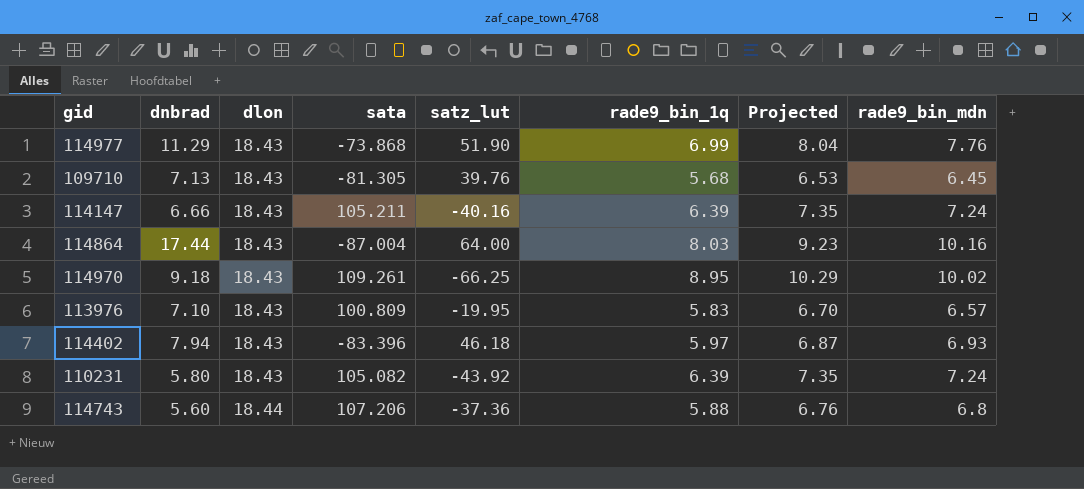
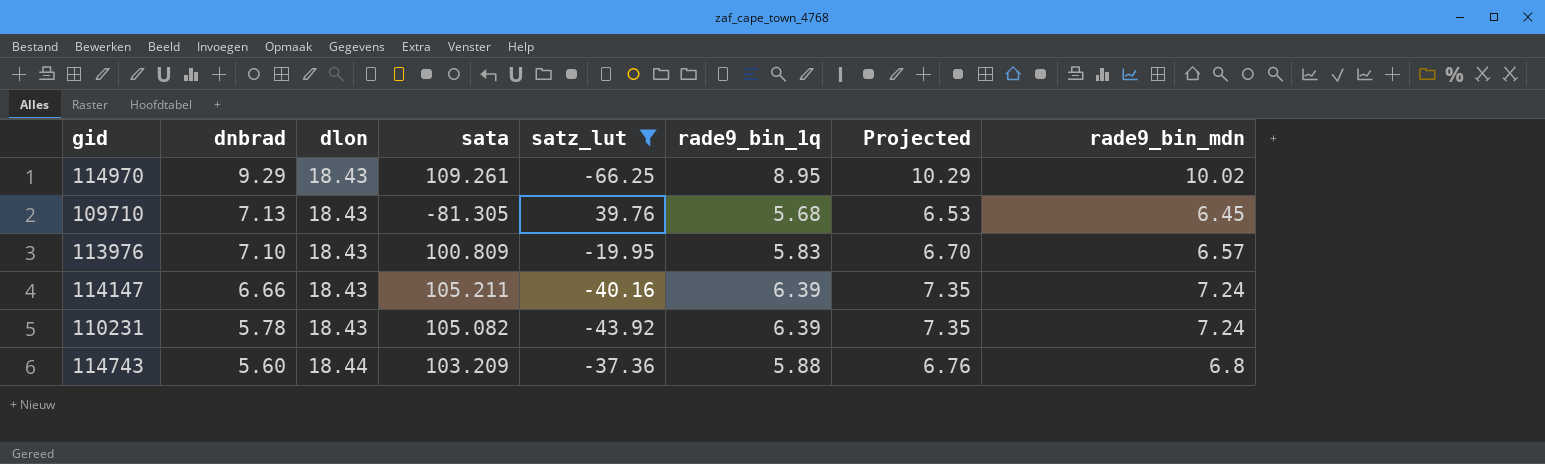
filter: none -> satz_lut <= 39.76
row order: dlon ascending -> dnbrad descending
114970 | dnbrad: 9.18 -> 9.29
110231 | dnbrad: 5.80 -> 5.78
114743 | sata: 107.206 -> 103.209

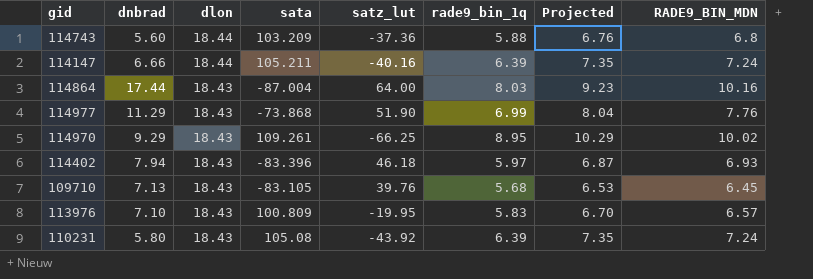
filter: satz_lut <= 39.76 -> none
row order: dnbrad descending -> dlon descending
column name: rade9_bin_mdn -> RADE9_BIN_MDN
114147 | dlon: 18.43 -> 18.44
109710 | sata: -81.305 -> -83.105
110231 | dnbrad: 5.78 -> 5.80
110231 | sata: 105.082 -> 105.08

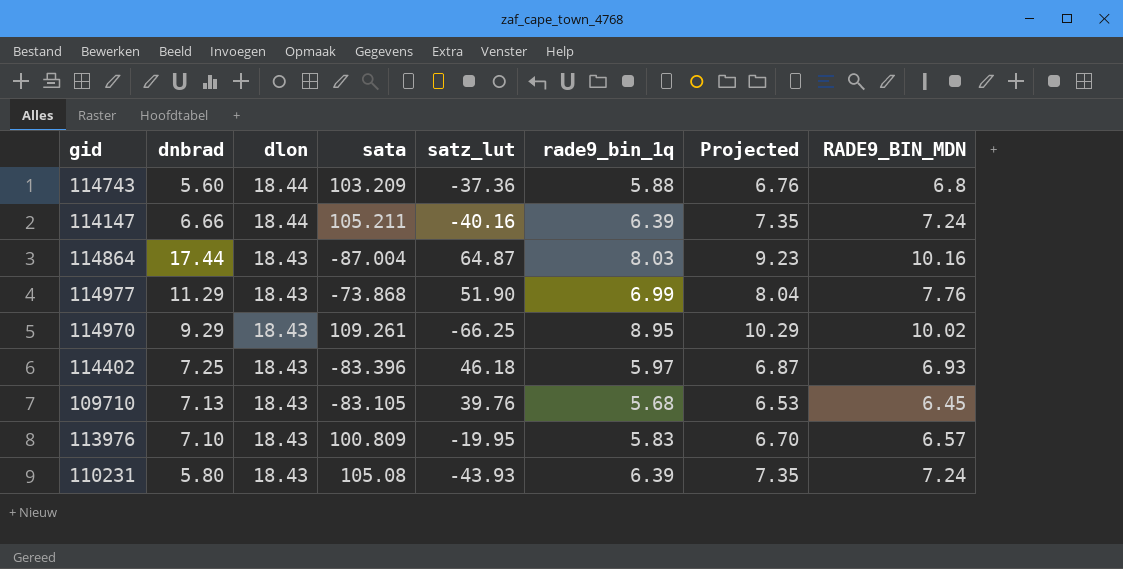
114864 | satz_lut: 64.00 -> 64.87
114402 | dnbrad: 7.94 -> 7.25
110231 | satz_lut: -43.92 -> -43.93

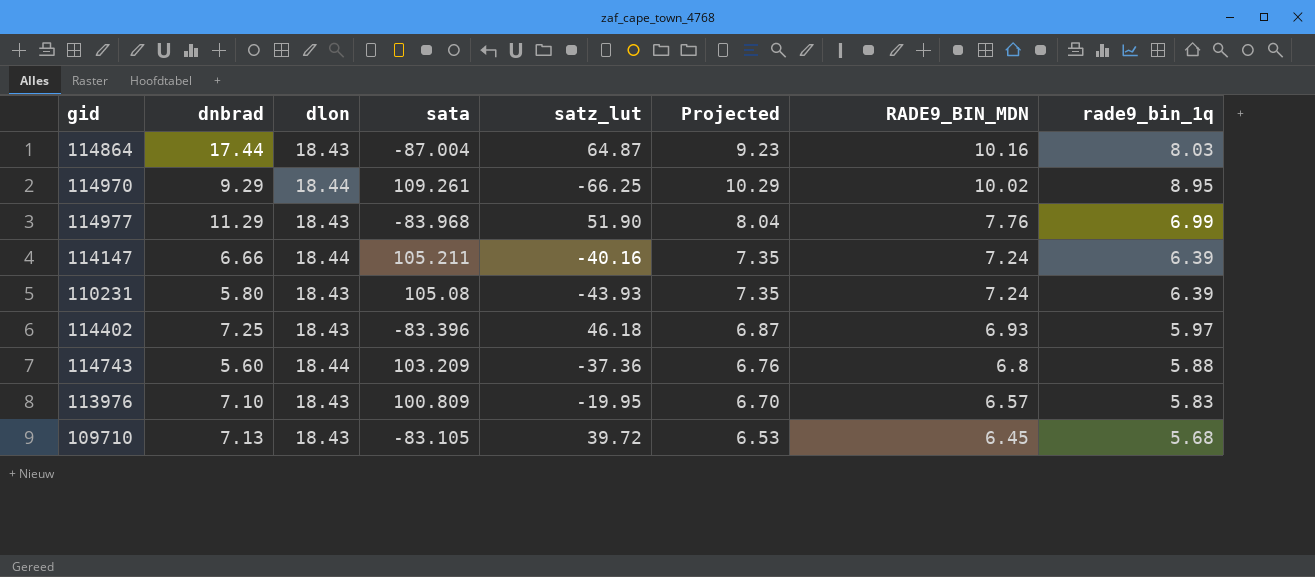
row order: dlon descending -> RADE9_BIN_MDN descending
column rade9_bin_1q | position: 6 -> 8
114970 | dlon: 18.43 -> 18.44
114977 | sata: -73.868 -> -83.968
109710 | satz_lut: 39.76 -> 39.72

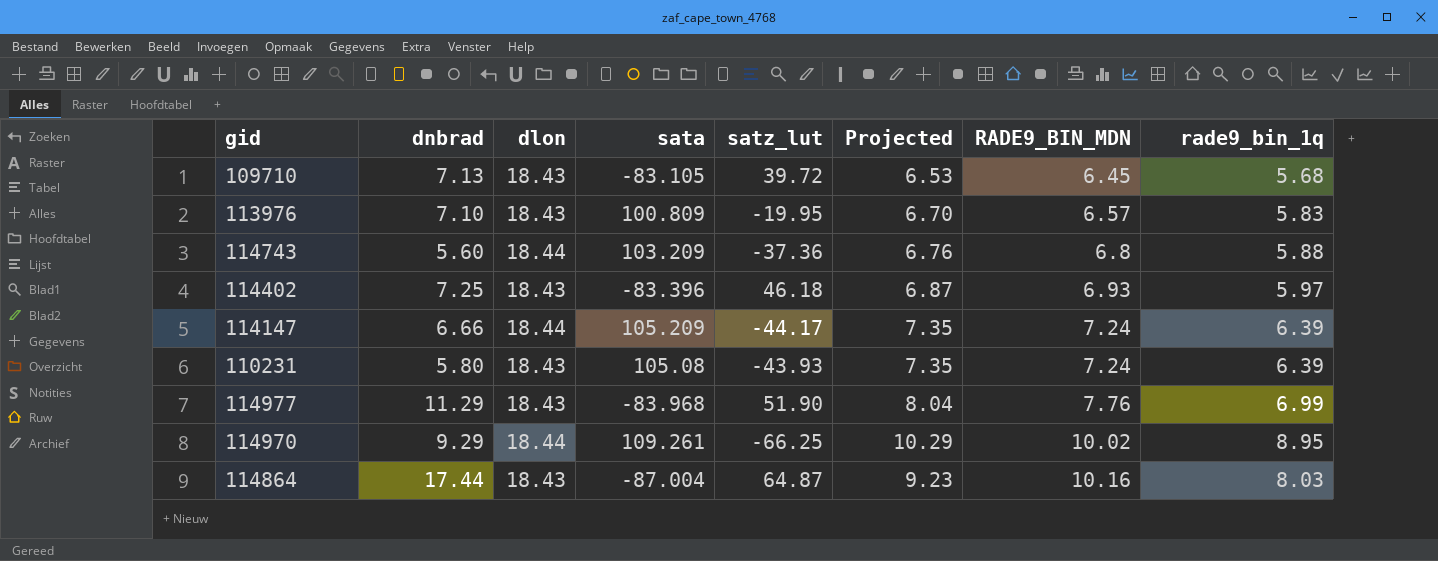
row order: RADE9_BIN_MDN descending -> RADE9_BIN_MDN ascending
114147 | sata: 105.211 -> 105.209
114147 | satz_lut: -40.16 -> -44.17

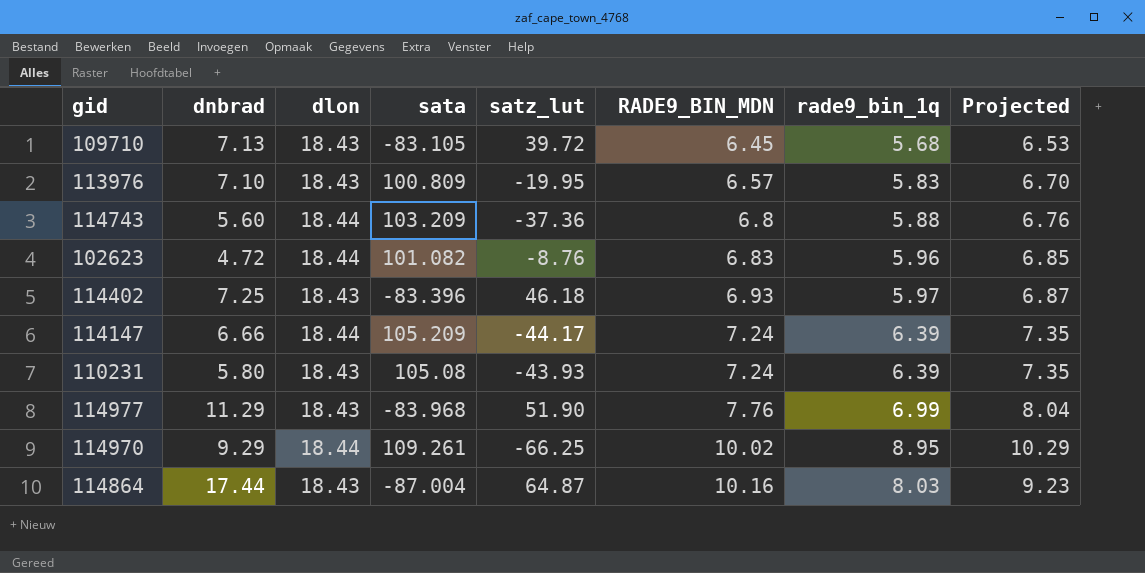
column Projected | position: 6 -> 8
row 102623: none -> 4.72 | 18.44 | 101.082 | -8.76 | 6.83 | 5.96 | 6.85

